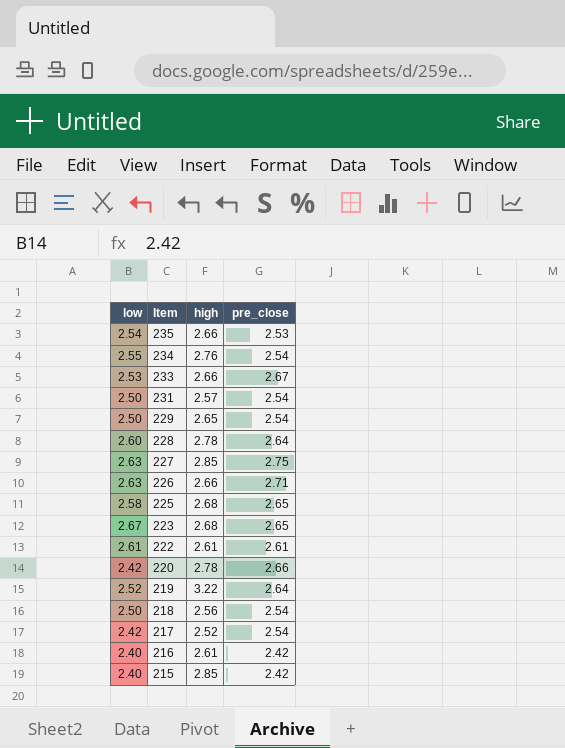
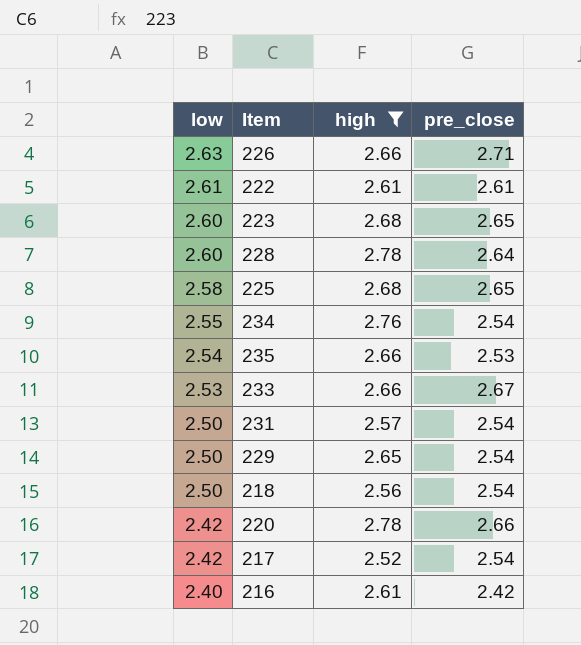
filter: none -> high <= 2.78
row order: Item descending -> low descending
223 | low: 2.67 -> 2.60

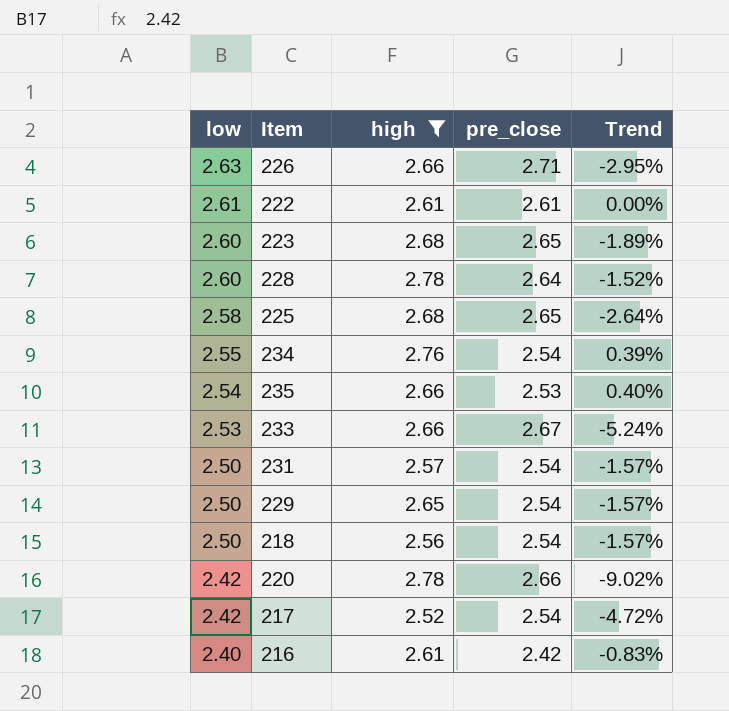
column Trend | formula: none -> ([low] - [pre_close]) / [pre_close]

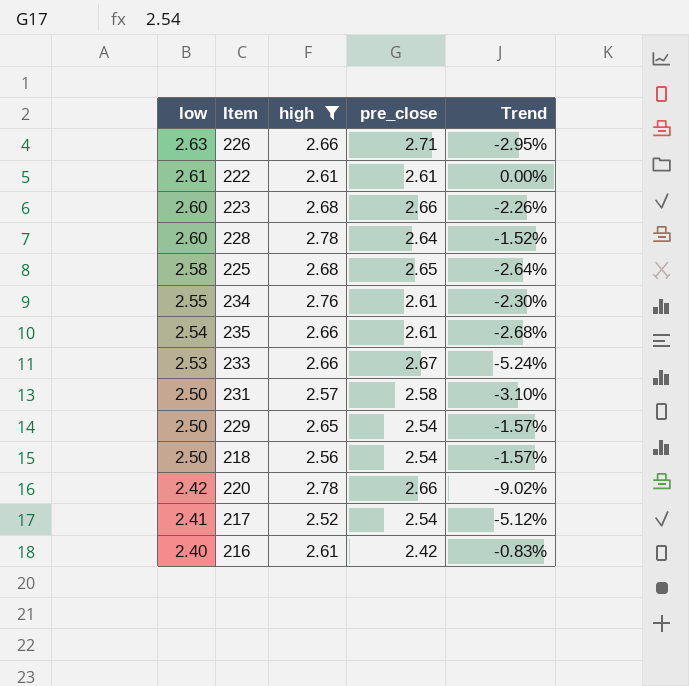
223 | pre_close: 2.65 -> 2.66
223 | Trend: -1.89% -> -2.26%
234 | pre_close: 2.54 -> 2.61
234 | Trend: 0.39% -> -2.30%
235 | pre_close: 2.53 -> 2.61
235 | Trend: 0.40% -> -2.68%
231 | pre_close: 2.54 -> 2.58
231 | Trend: -1.57% -> -3.10%
217 | low: 2.42 -> 2.41
217 | Trend: -4.72% -> -5.12%

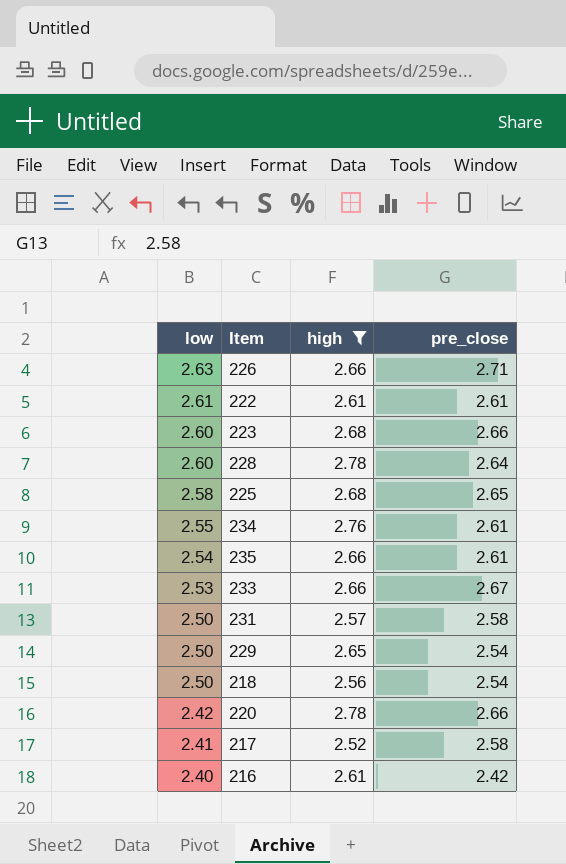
column Trend | formula: ([low] - [pre_close]) / [pre_close] -> none
217 | pre_close: 2.54 -> 2.58

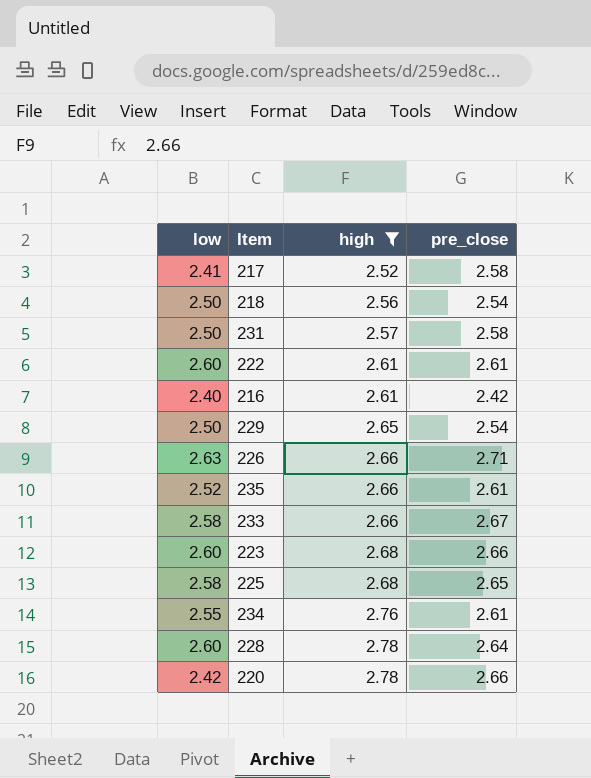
row order: low descending -> high ascending
222 | low: 2.61 -> 2.60
235 | low: 2.54 -> 2.52
233 | low: 2.53 -> 2.58

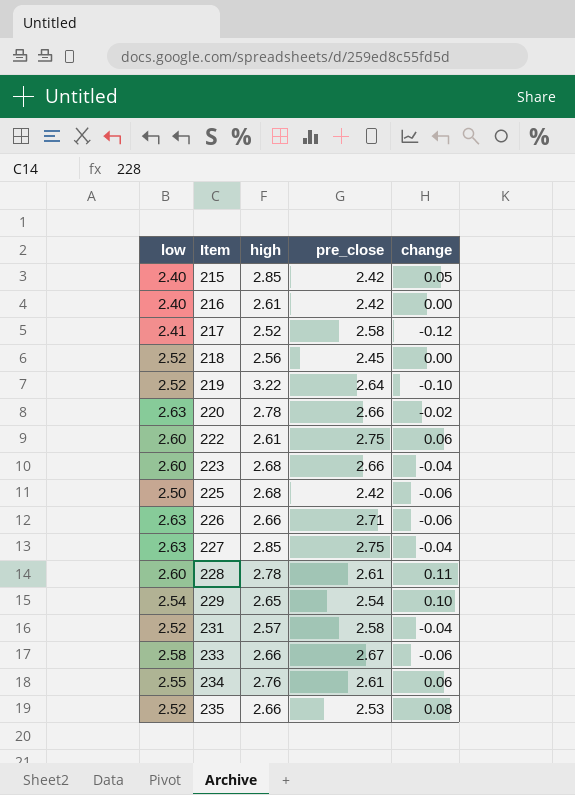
filter: high <= 2.78 -> none
row order: high ascending -> Item ascending
column change | position: none -> 5
218 | low: 2.50 -> 2.52
218 | pre_close: 2.54 -> 2.45
220 | low: 2.42 -> 2.63
222 | pre_close: 2.61 -> 2.75
225 | low: 2.58 -> 2.50
225 | pre_close: 2.65 -> 2.42
228 | pre_close: 2.64 -> 2.61
229 | low: 2.50 -> 2.54
231 | low: 2.50 -> 2.52
235 | pre_close: 2.61 -> 2.53

